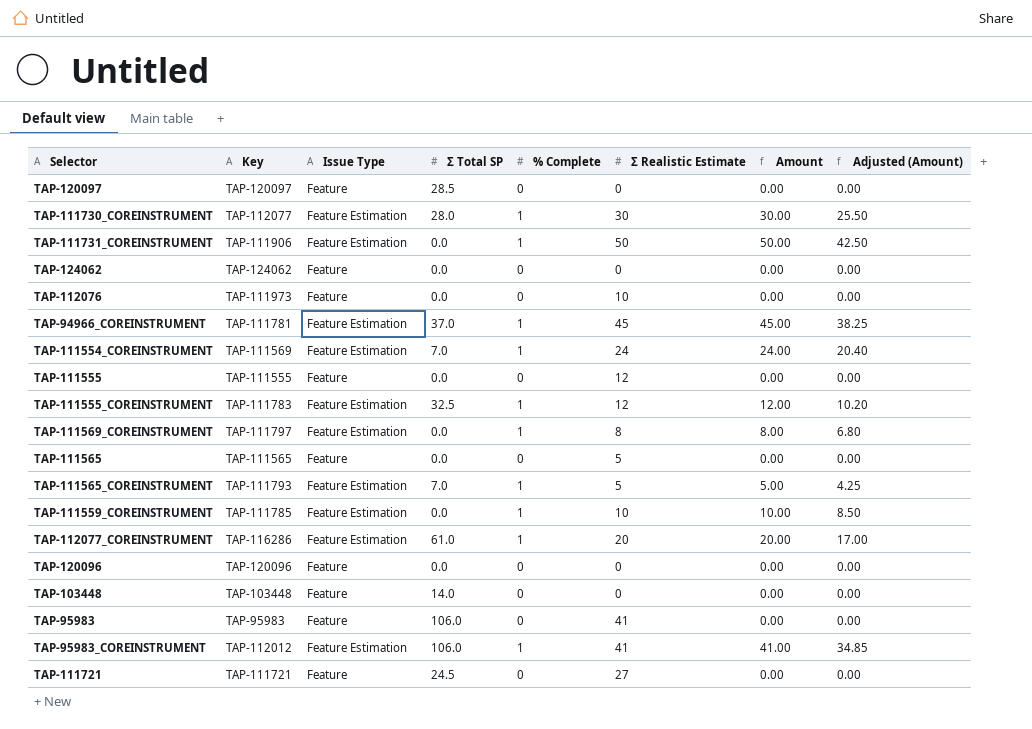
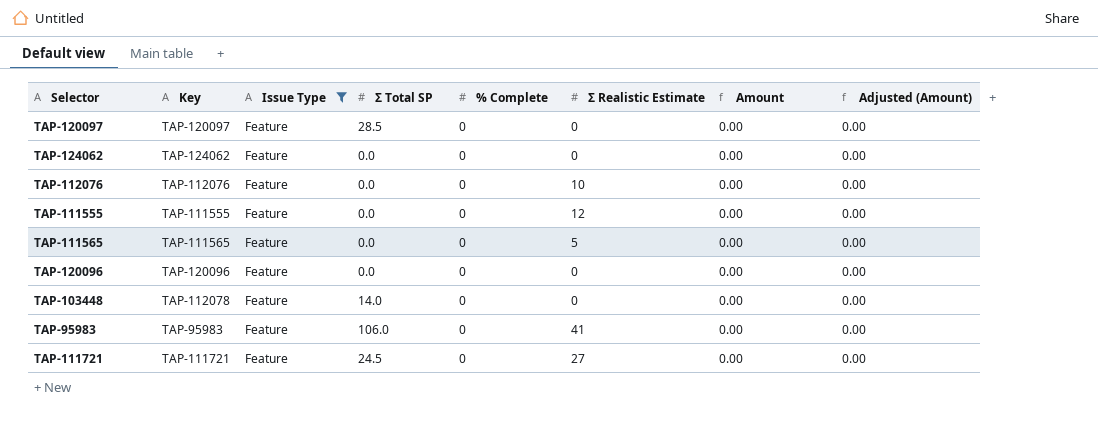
filter: none -> Issue Type = Feature
TAP-112076 | Key: TAP-111973 -> TAP-112076
TAP-103448 | Key: TAP-103448 -> TAP-112078

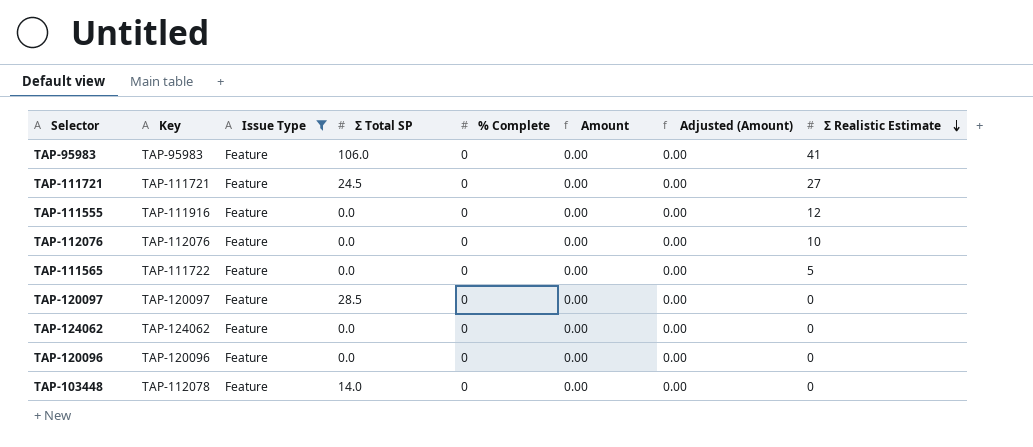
row order: none -> Σ Realistic Estimate descending
column Σ Realistic Estimate | position: 6 -> 8
TAP-111555 | Key: TAP-111555 -> TAP-111916
TAP-111565 | Key: TAP-111565 -> TAP-111722

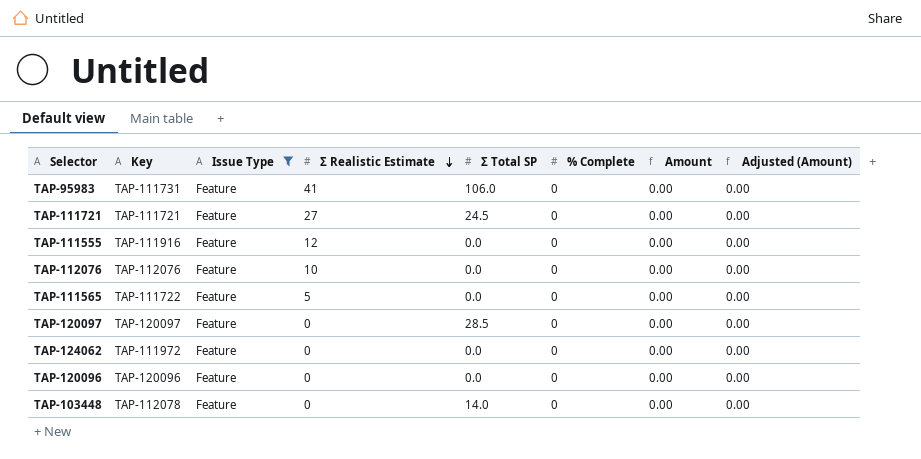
column Σ Realistic Estimate | position: 8 -> 4
TAP-95983 | Key: TAP-95983 -> TAP-111731
TAP-124062 | Key: TAP-124062 -> TAP-111972

